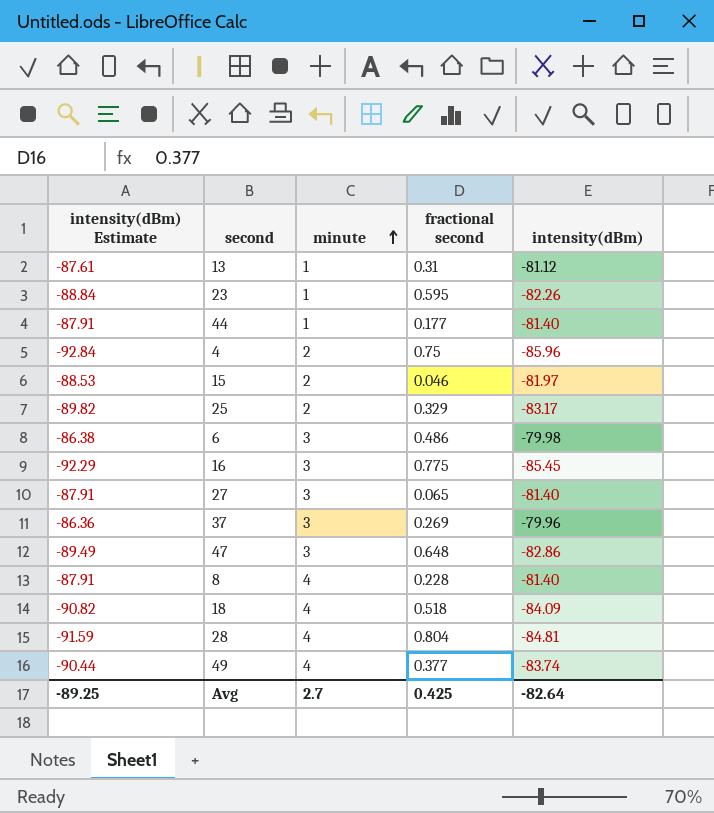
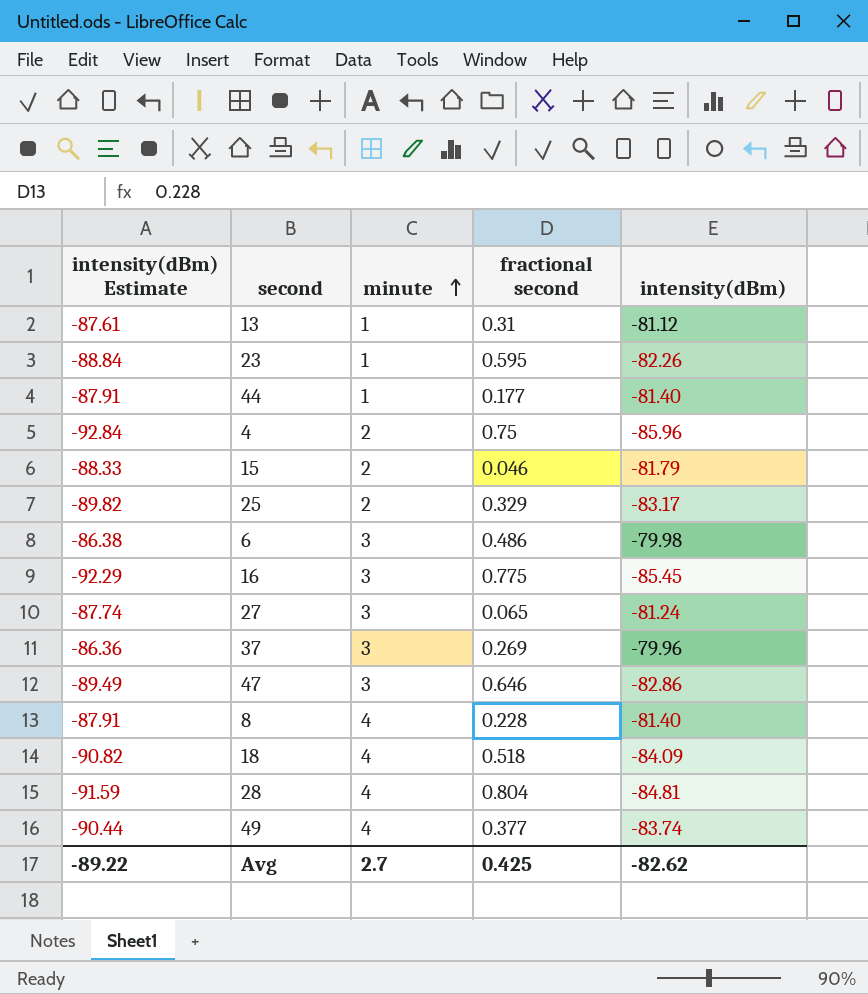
15 | intensity(dBm) Estimate: -88.53 -> -88.33
15 | intensity(dBm): -81.97 -> -81.79
27 | intensity(dBm) Estimate: -87.91 -> -87.74
27 | intensity(dBm): -81.40 -> -81.24
47 | fractional second: 0.648 -> 0.646
Avg | intensity(dBm) Estimate: -89.25 -> -89.22
Avg | intensity(dBm): -82.64 -> -82.62

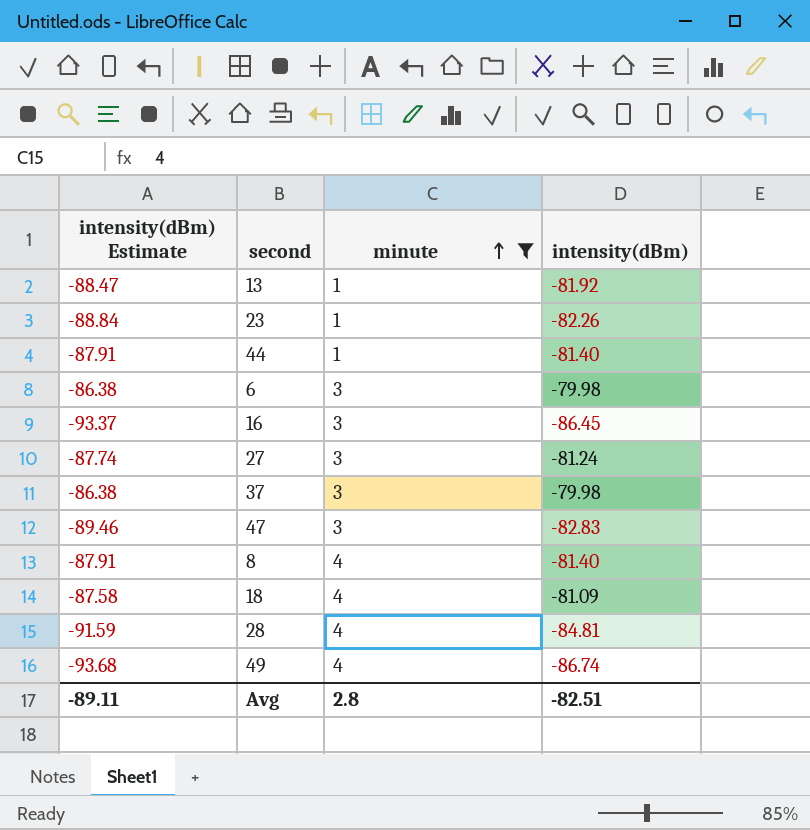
filter: none -> minute != 2
column fractional second | position: 4 -> none
13 | intensity(dBm) Estimate: -87.61 -> -88.47
13 | intensity(dBm): -81.12 -> -81.92
16 | intensity(dBm) Estimate: -92.29 -> -93.37
16 | intensity(dBm): -85.45 -> -86.45
37 | intensity(dBm) Estimate: -86.36 -> -86.38
37 | intensity(dBm): -79.96 -> -79.98
47 | intensity(dBm) Estimate: -89.49 -> -89.46
47 | intensity(dBm): -82.86 -> -82.83
18 | intensity(dBm) Estimate: -90.82 -> -87.58
18 | intensity(dBm): -84.09 -> -81.09
49 | intensity(dBm) Estimate: -90.44 -> -93.68
49 | intensity(dBm): -83.74 -> -86.74
Avg | intensity(dBm) Estimate: -89.22 -> -89.11
Avg | minute: 2.7 -> 2.8
Avg | intensity(dBm): -82.62 -> -82.51

